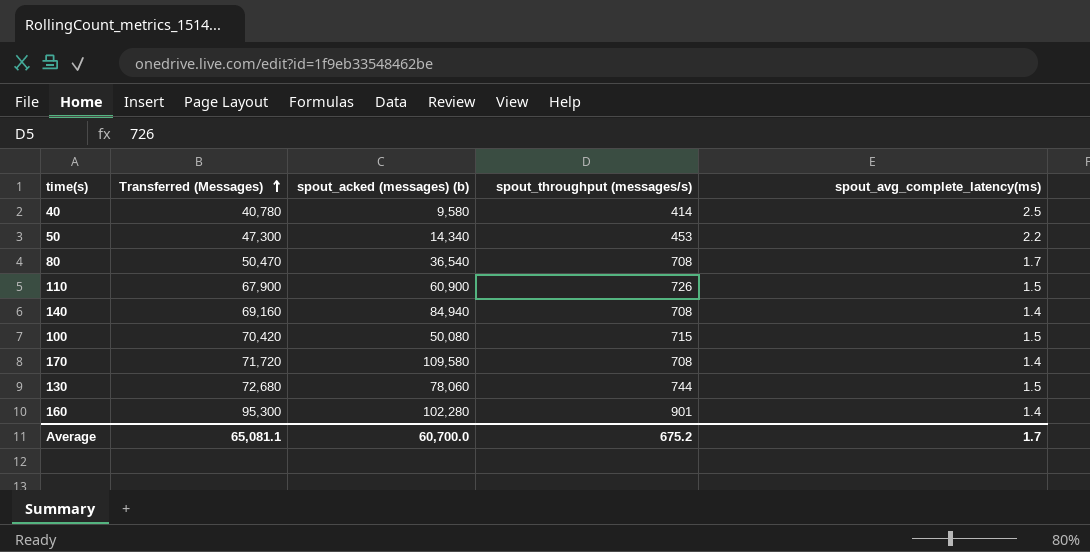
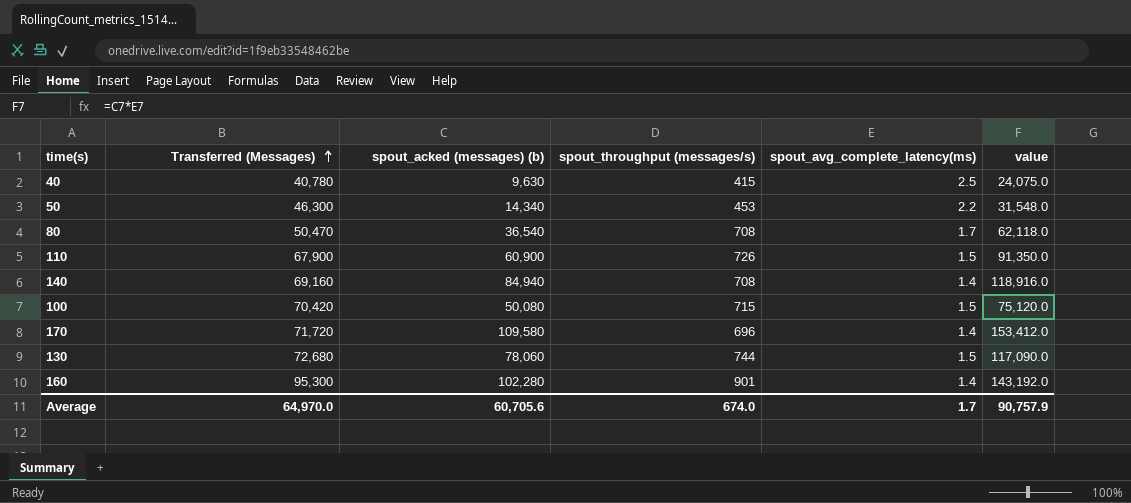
column value | formula: none -> [spout_acked (messages) (b)] * [spout_avg_complete_latency(ms)]
40 | spout_acked (messages) (b): 9,580 -> 9,630
40 | spout_throughput (messages/s): 414 -> 415
50 | Transferred (Messages): 47,300 -> 46,300
170 | spout_throughput (messages/s): 708 -> 696
Average | Transferred (Messages): 65,081.1 -> 64,970.0
Average | spout_acked (messages) (b): 60,700.0 -> 60,705.6
Average | spout_throughput (messages/s): 675.2 -> 674.0

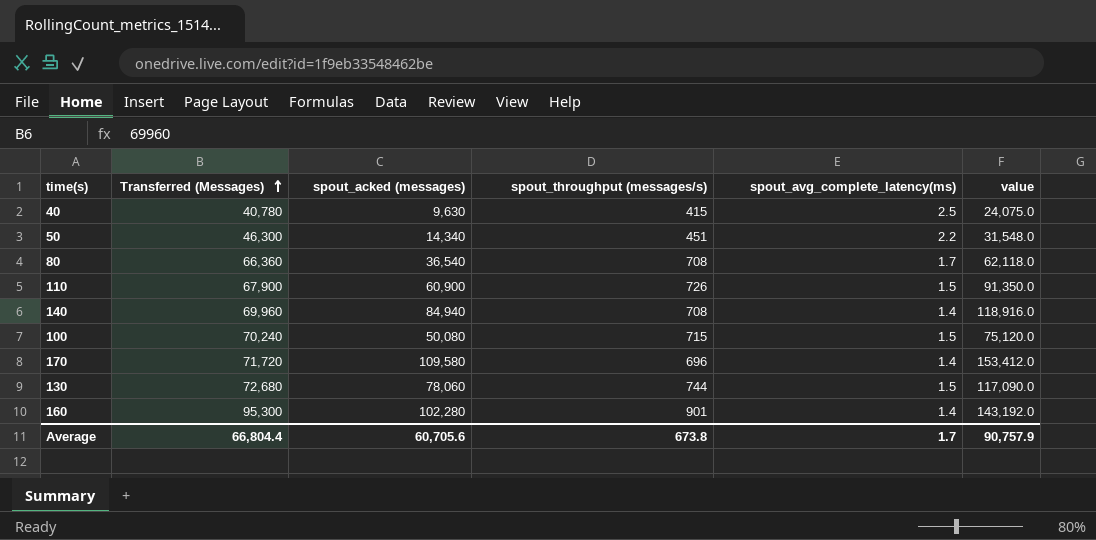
column name: spout_acked (messages) (b) -> spout_acked (messages)
50 | spout_throughput (messages/s): 453 -> 451
80 | Transferred (Messages): 50,470 -> 66,360
140 | Transferred (Messages): 69,160 -> 69,960
100 | Transferred (Messages): 70,420 -> 70,240
Average | Transferred (Messages): 64,970.0 -> 66,804.4
Average | spout_throughput (messages/s): 674.0 -> 673.8

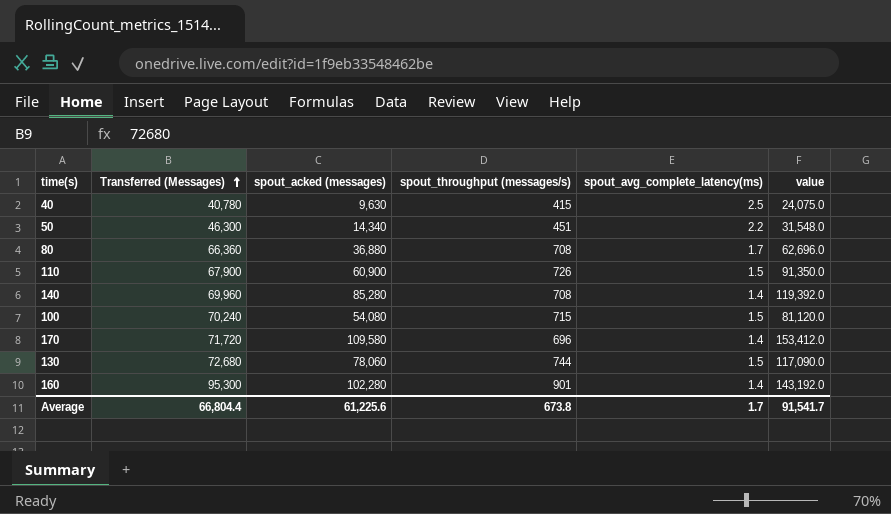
80 | spout_acked (messages): 36,540 -> 36,880
80 | value: 62,118.0 -> 62,696.0
140 | spout_acked (messages): 84,940 -> 85,280
140 | value: 118,916.0 -> 119,392.0
100 | spout_acked (messages): 50,080 -> 54,080
100 | value: 75,120.0 -> 81,120.0
Average | spout_acked (messages): 60,705.6 -> 61,225.6
Average | value: 90,757.9 -> 91,541.7

